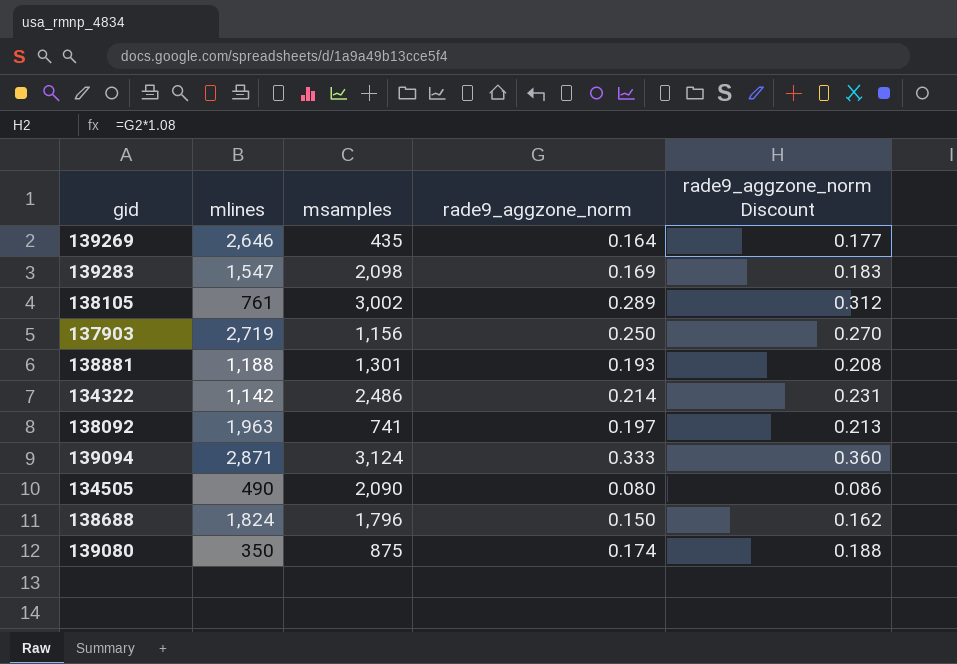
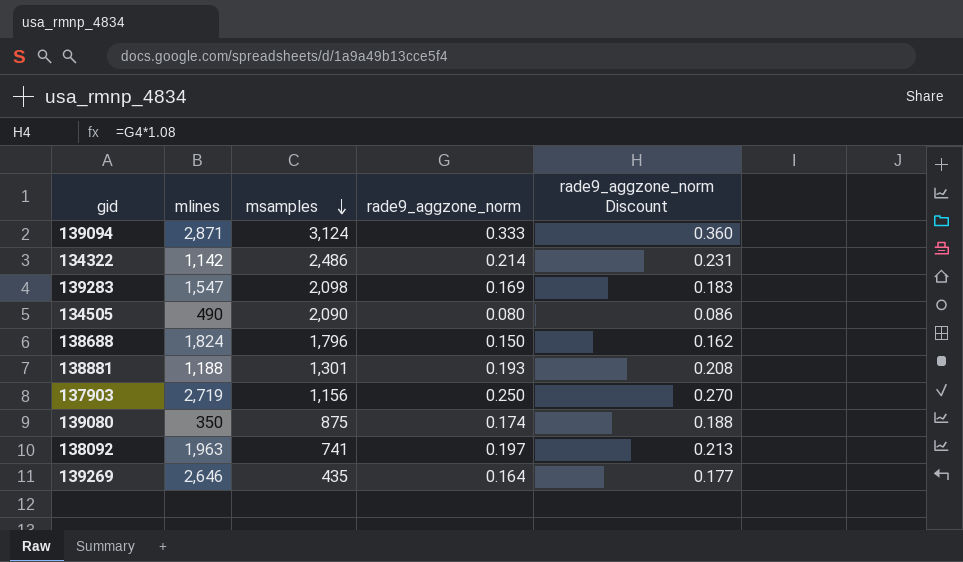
row order: none -> msamples descending
row 138105: 761 | 3,002 | 0.289 | 0.312 -> none

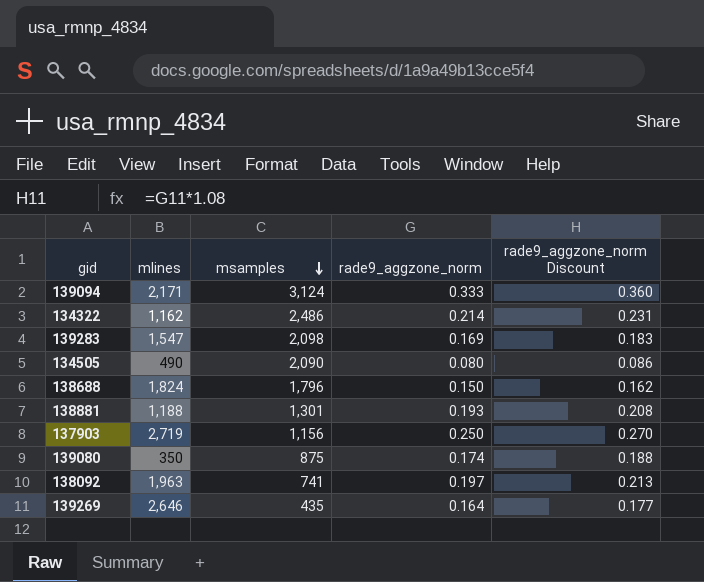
139094 | mlines: 2,871 -> 2,171
134322 | mlines: 1,142 -> 1,162

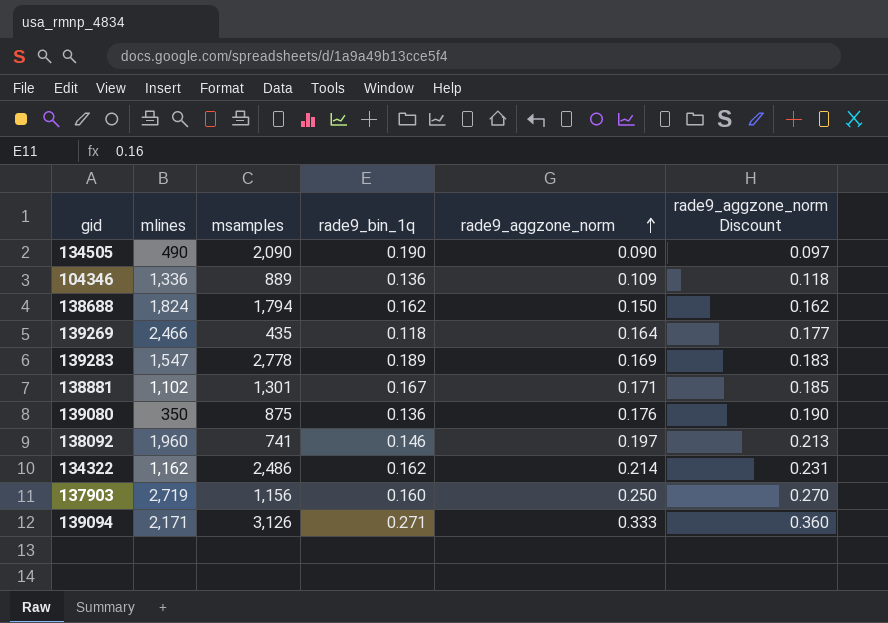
row order: msamples descending -> rade9_aggzone_norm ascending
column rade9_bin_1q | position: none -> 4
134505 | rade9_aggzone_norm: 0.080 -> 0.090
134505 | rade9_aggzone_norm Discount: 0.086 -> 0.097
row 104346: none -> 1,336 | 889 | 0.136 | 0.109 | 0.118
138688 | msamples: 1,796 -> 1,794
139269 | mlines: 2,646 -> 2,466
139283 | msamples: 2,098 -> 2,778
138881 | mlines: 1,188 -> 1,102
138881 | rade9_aggzone_norm: 0.193 -> 0.171
138881 | rade9_aggzone_norm Discount: 0.208 -> 0.185
139080 | rade9_aggzone_norm: 0.174 -> 0.176
139080 | rade9_aggzone_norm Discount: 0.188 -> 0.190
138092 | mlines: 1,963 -> 1,960
139094 | msamples: 3,124 -> 3,126

